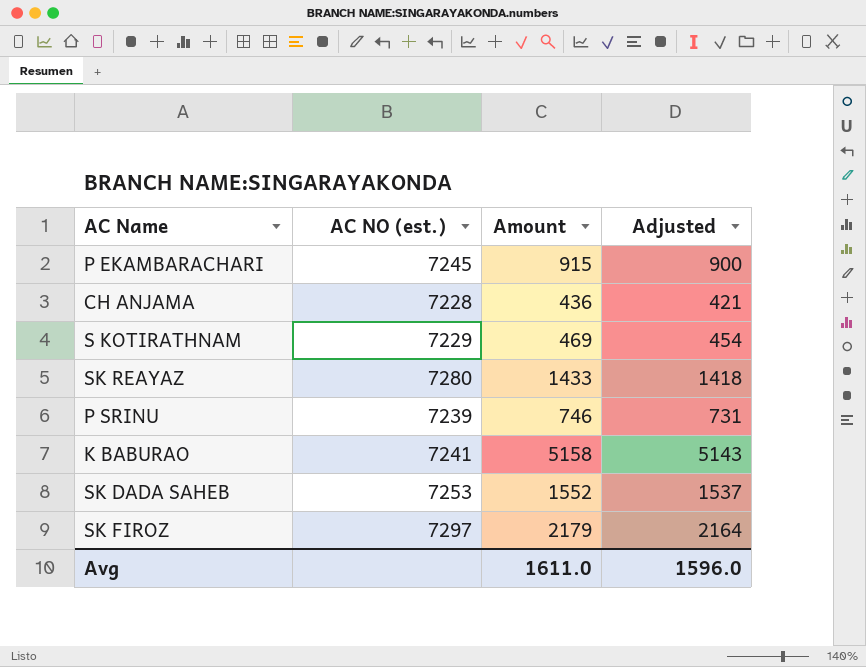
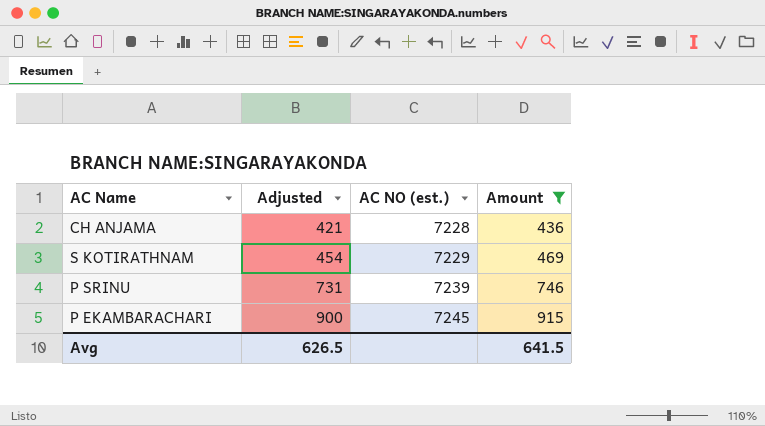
filter: none -> Amount <= 915
row order: none -> Adjusted ascending
column Adjusted | position: 4 -> 2
Avg | Adjusted: 1596.0 -> 626.5
Avg | Amount: 1611.0 -> 641.5

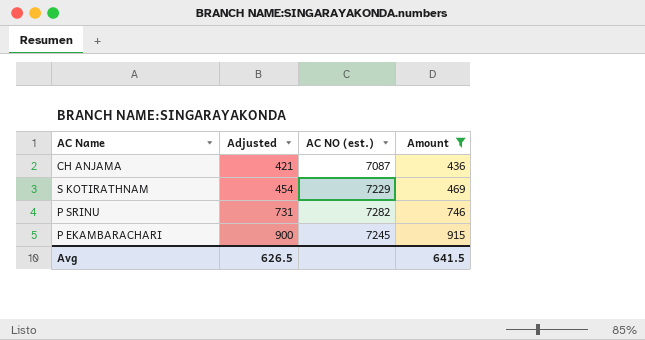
CH ANJAMA | AC NO (est.): 7228 -> 7087
P SRINU | AC NO (est.): 7239 -> 7282

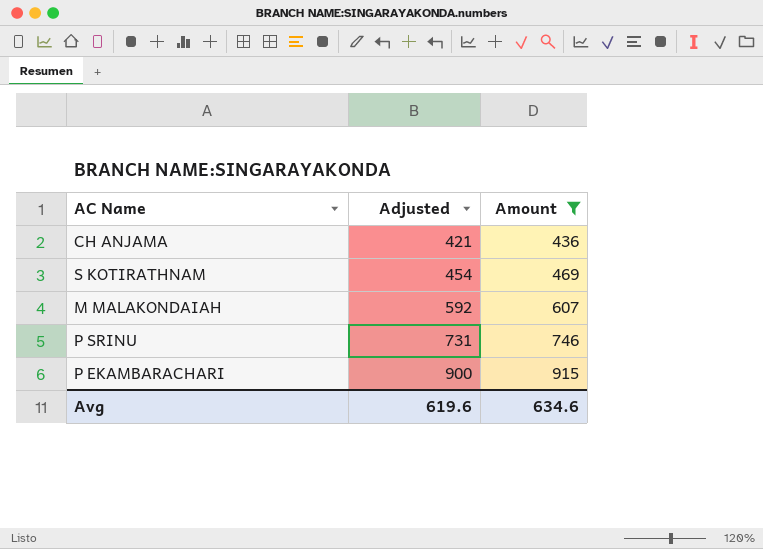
column AC NO (est.) | position: 3 -> none
row M MALAKONDAIAH: none -> 592 | 607
Avg | Adjusted: 626.5 -> 619.6
Avg | Amount: 641.5 -> 634.6

